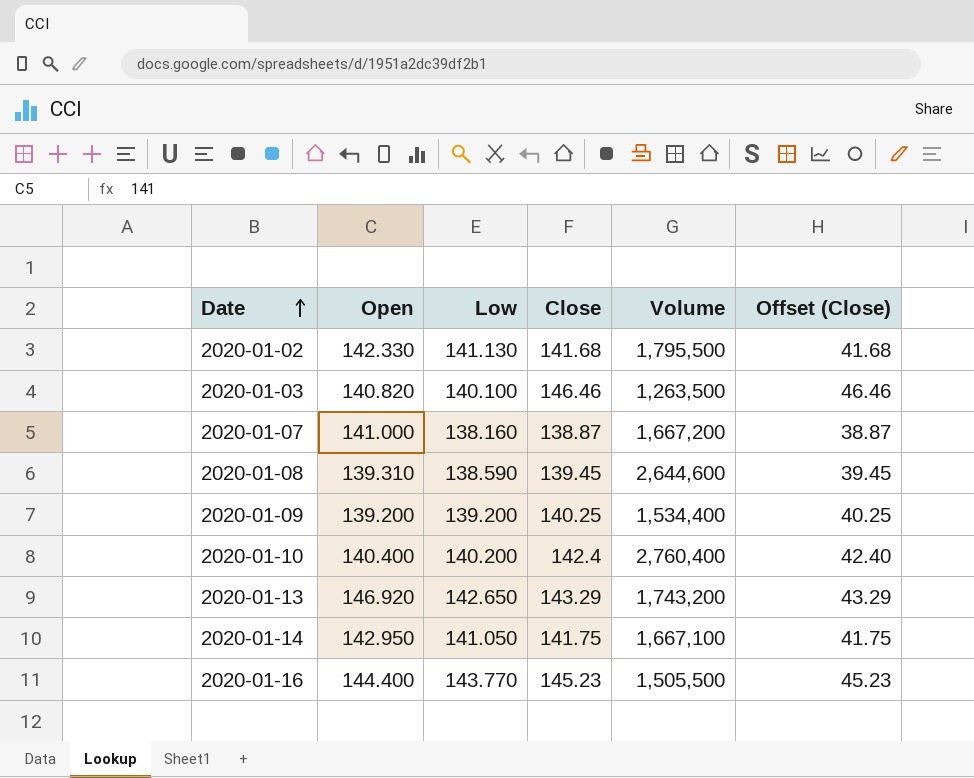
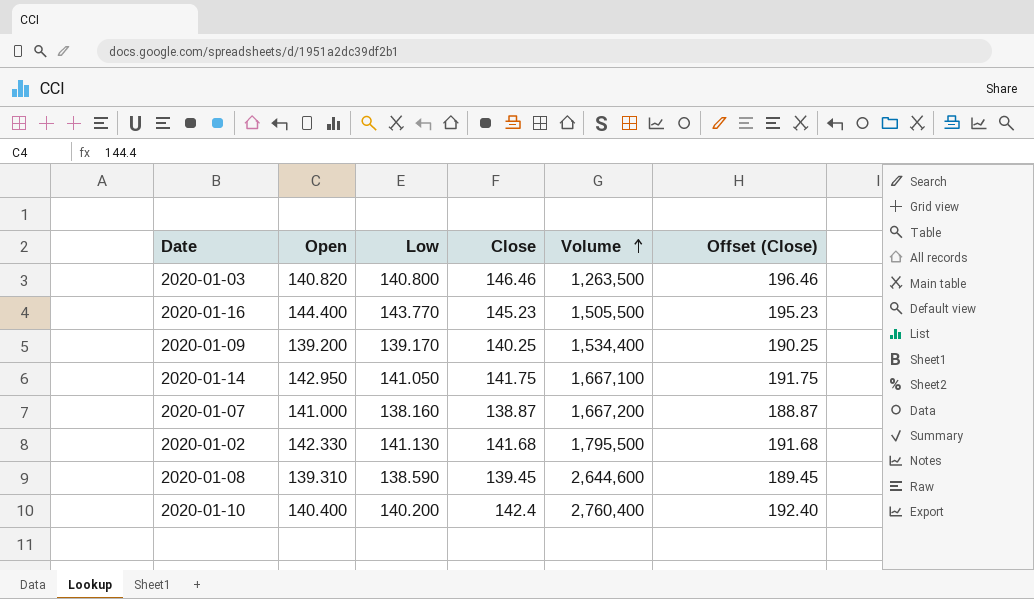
row order: Date ascending -> Volume ascending
column Offset (Close) | formula: [Close] - 100 -> [Close] + 50
row 2020-01-13: 146.920 | 142.650 | 143.29 | 1,743,200 | 43.29 -> none
2020-01-03 | Low: 140.100 -> 140.800
2020-01-09 | Low: 139.200 -> 139.170

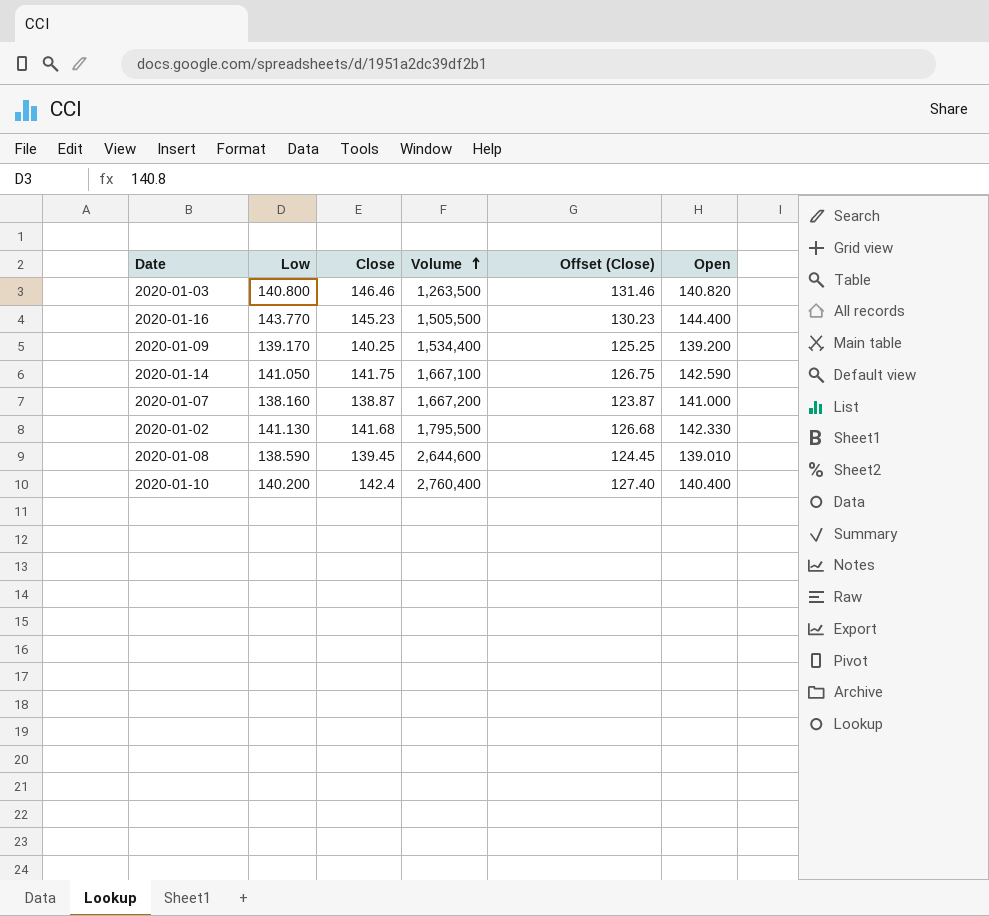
column Offset (Close) | formula: [Close] + 50 -> [Close] - 15
column Open | position: 2 -> 6
2020-01-14 | Open: 142.950 -> 142.590
2020-01-08 | Open: 139.310 -> 139.010

